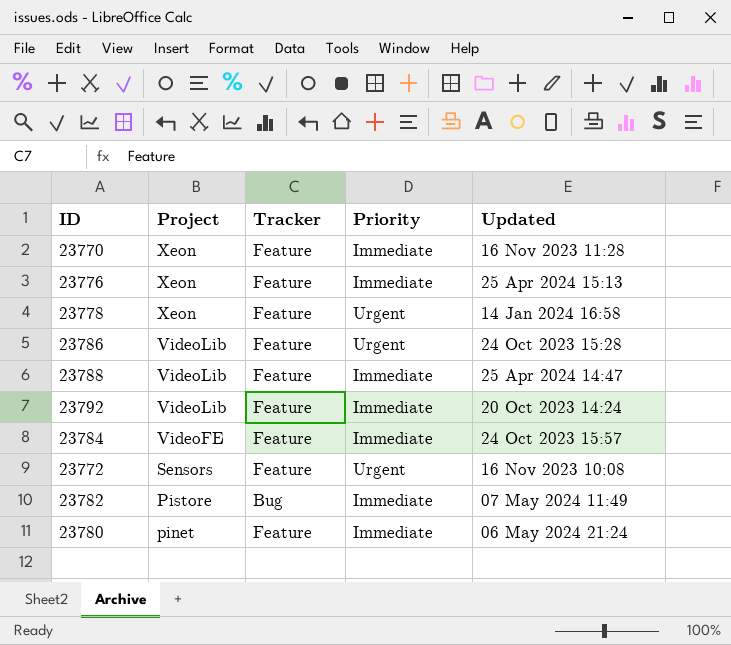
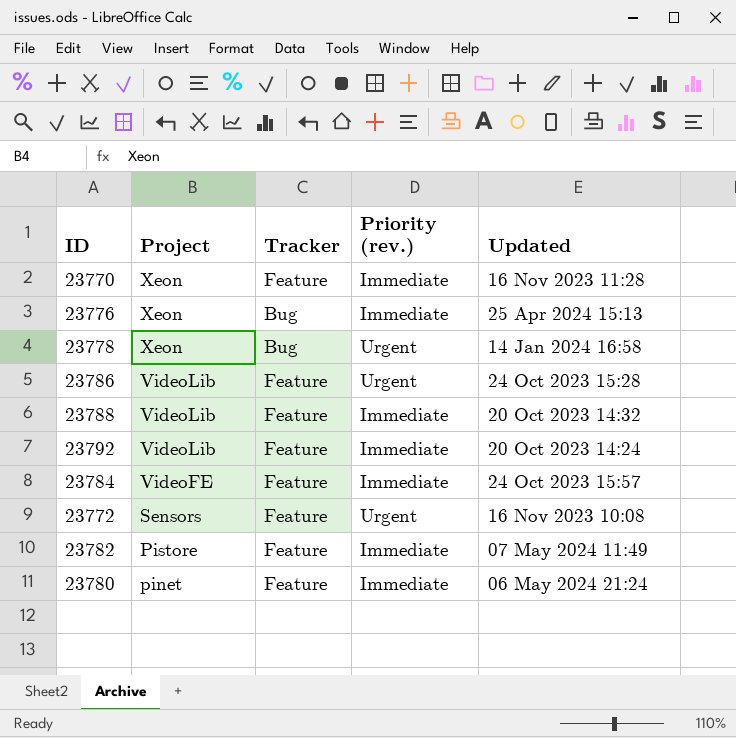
column name: Priority -> Priority (rev.)
23776 | Tracker: Feature -> Bug
23778 | Tracker: Feature -> Bug
23788 | Updated: 25 Apr 2024 14:47 -> 20 Oct 2023 14:32
23782 | Tracker: Bug -> Feature

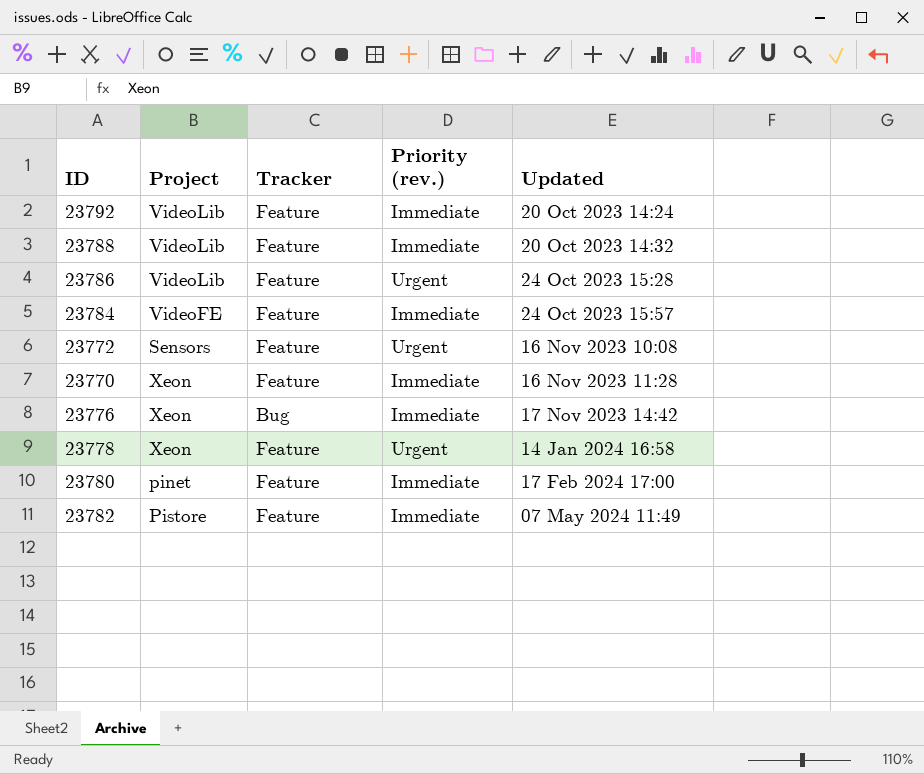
row order: Project descending -> Updated ascending
23776 | Updated: 25 Apr 2024 15:13 -> 17 Nov 2023 14:42
23778 | Tracker: Bug -> Feature
23780 | Updated: 06 May 2024 21:24 -> 17 Feb 2024 17:00

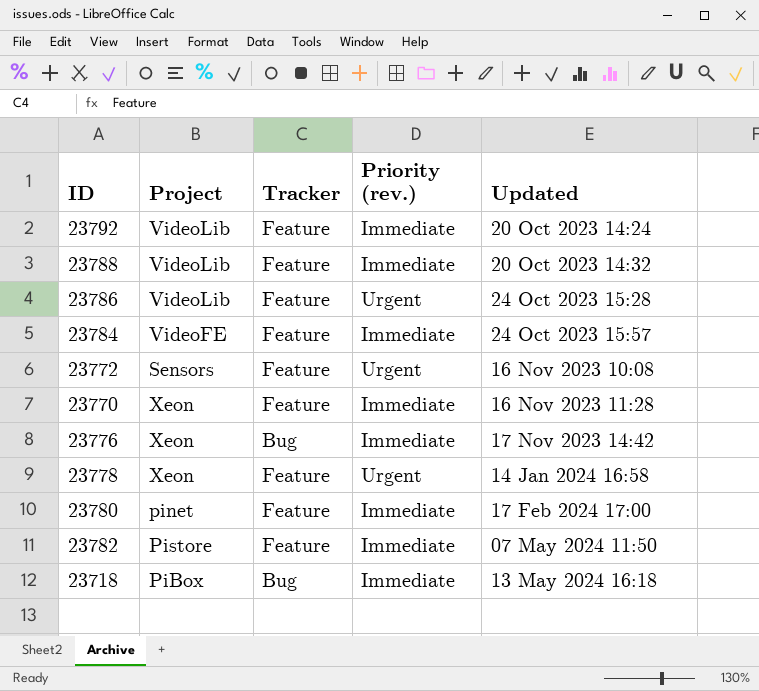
23782 | Updated: 07 May 2024 11:49 -> 07 May 2024 11:50
row 23718: none -> PiBox | Bug | Immediate | 13 May 2024 16:18

